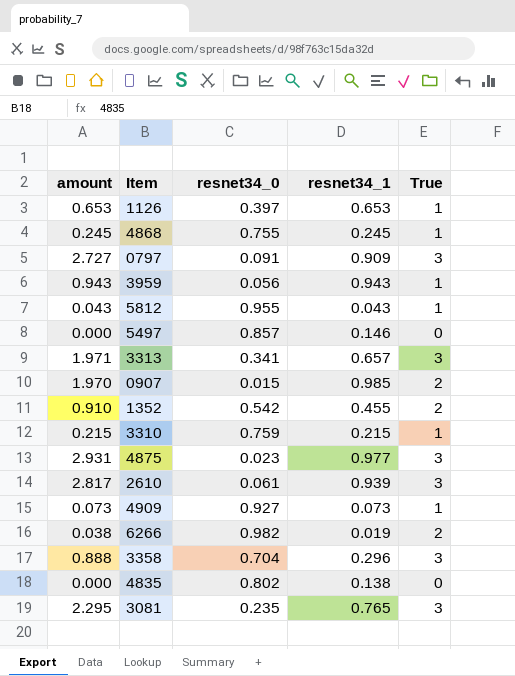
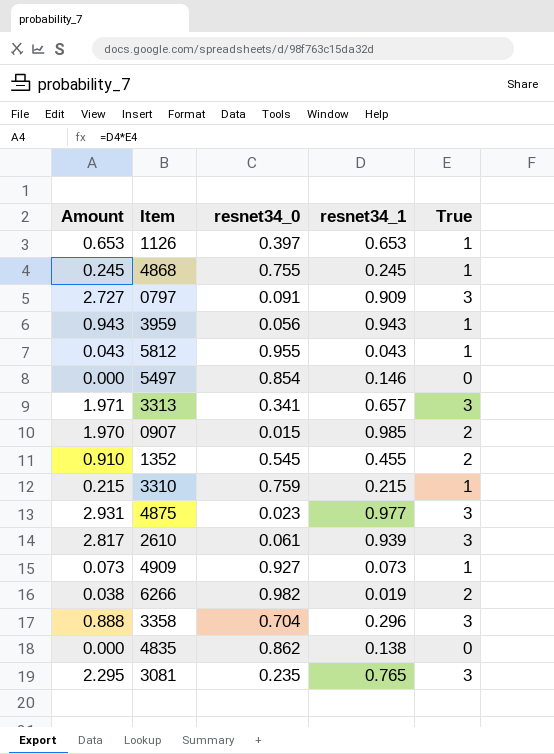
column name: amount -> Amount
5497 | resnet34_0: 0.857 -> 0.854
1352 | resnet34_0: 0.542 -> 0.545
4835 | resnet34_0: 0.802 -> 0.862

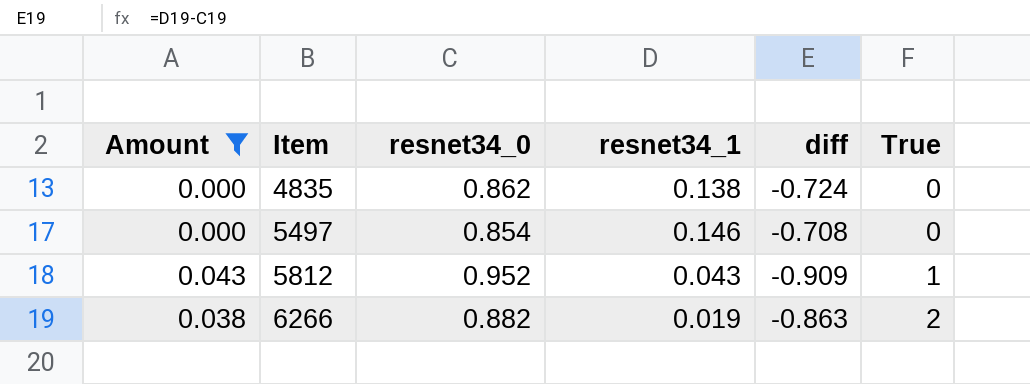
filter: none -> Amount <= 0.043
row order: none -> Item ascending
column diff | formula: none -> [resnet34_1] - [resnet34_0]
5812 | resnet34_0: 0.955 -> 0.952
6266 | resnet34_0: 0.982 -> 0.882

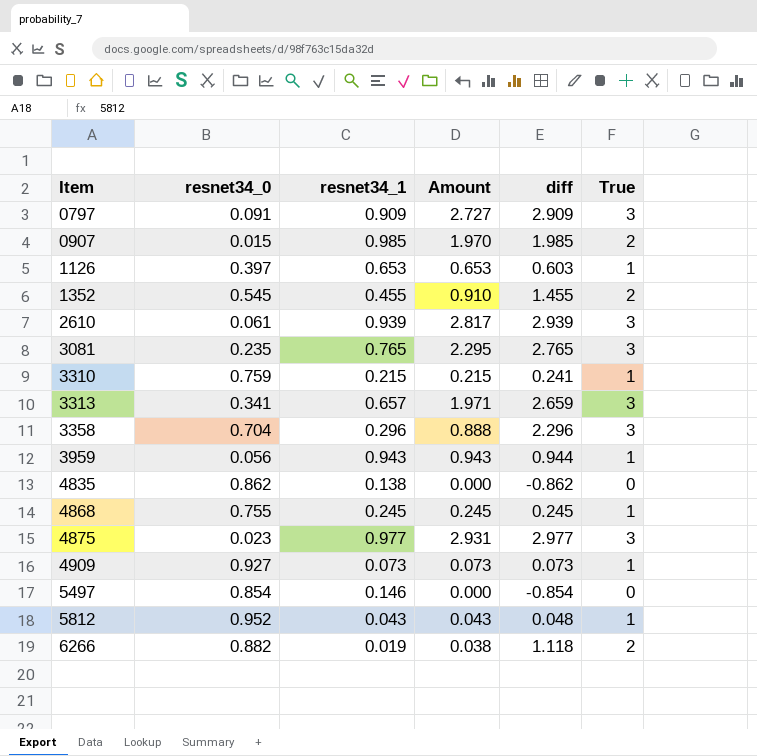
filter: Amount <= 0.043 -> none
column Amount | position: 1 -> 4
column diff | formula: [resnet34_1] - [resnet34_0] -> [True] - [resnet34_0]

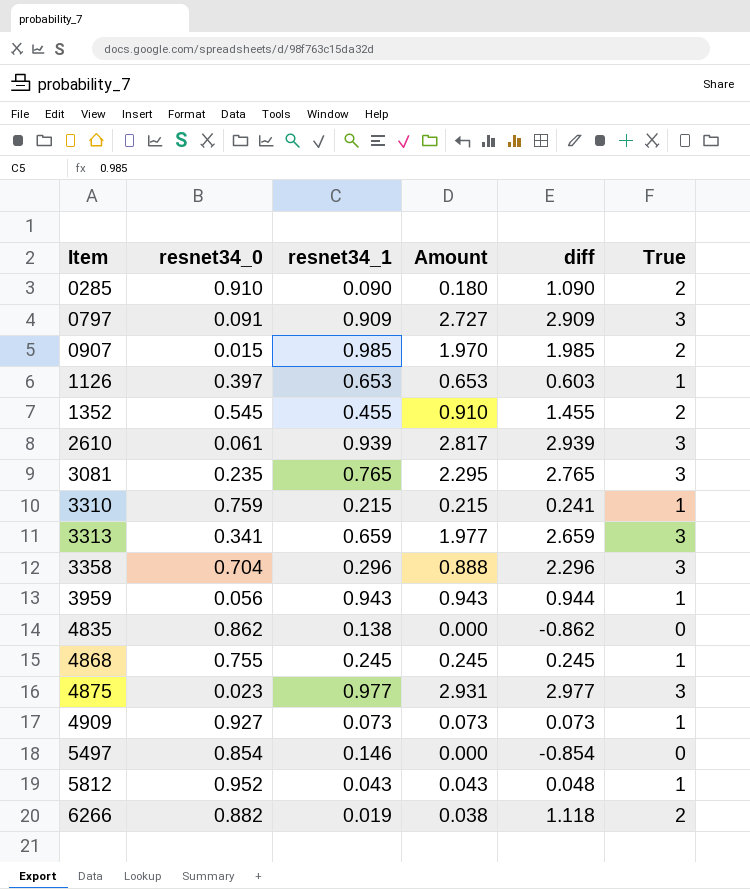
row 0285: none -> 0.910 | 0.090 | 0.180 | 1.090 | 2
3313 | resnet34_1: 0.657 -> 0.659
3313 | Amount: 1.971 -> 1.977

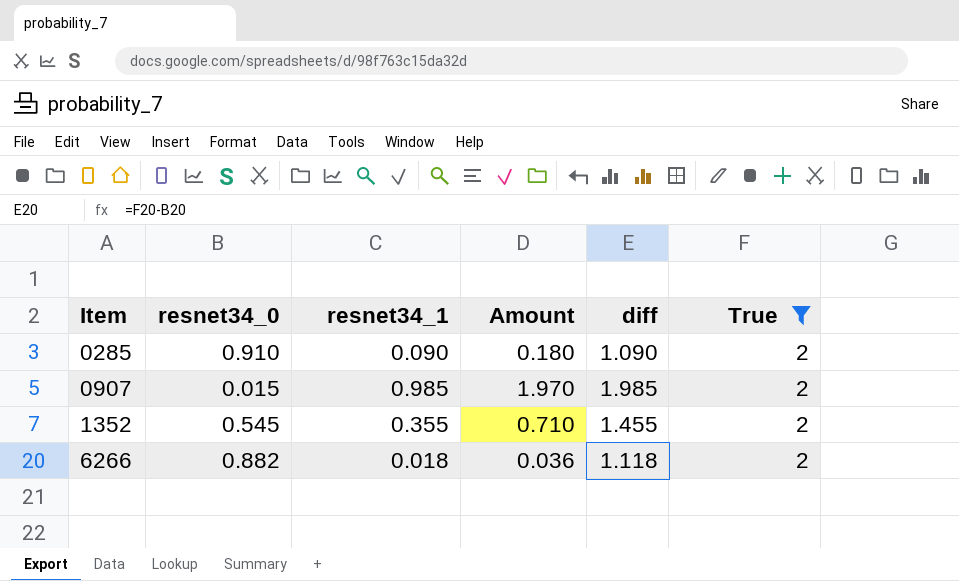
filter: none -> True = 2
1352 | resnet34_1: 0.455 -> 0.355
1352 | Amount: 0.910 -> 0.710
6266 | resnet34_1: 0.019 -> 0.018
6266 | Amount: 0.038 -> 0.036

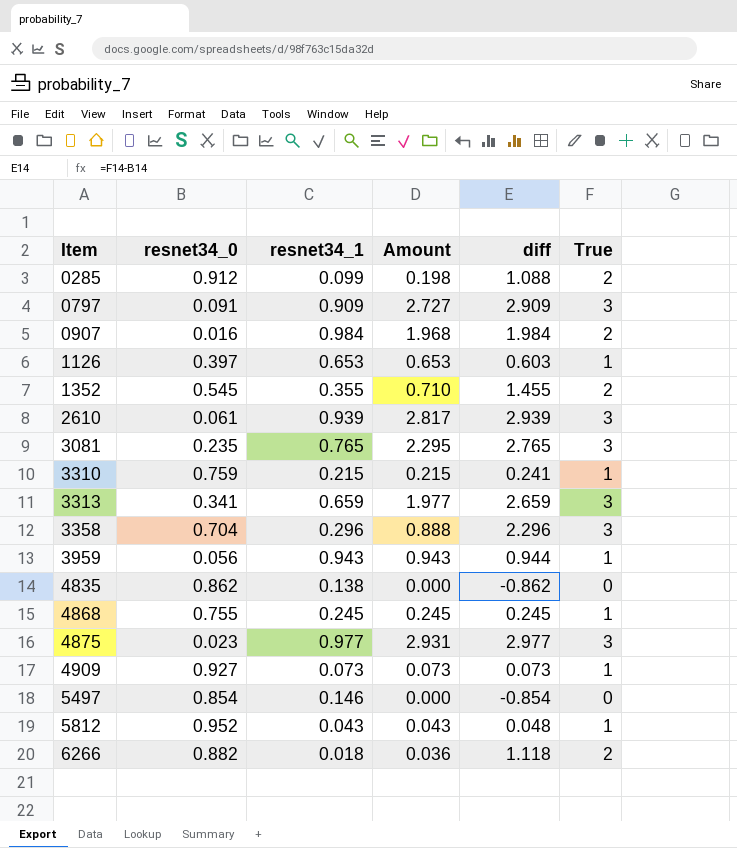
filter: True = 2 -> none
0285 | resnet34_0: 0.910 -> 0.912
0285 | resnet34_1: 0.090 -> 0.099
0285 | Amount: 0.180 -> 0.198
0285 | diff: 1.090 -> 1.088
0907 | resnet34_0: 0.015 -> 0.016
0907 | resnet34_1: 0.985 -> 0.984
0907 | Amount: 1.970 -> 1.968
0907 | diff: 1.985 -> 1.984

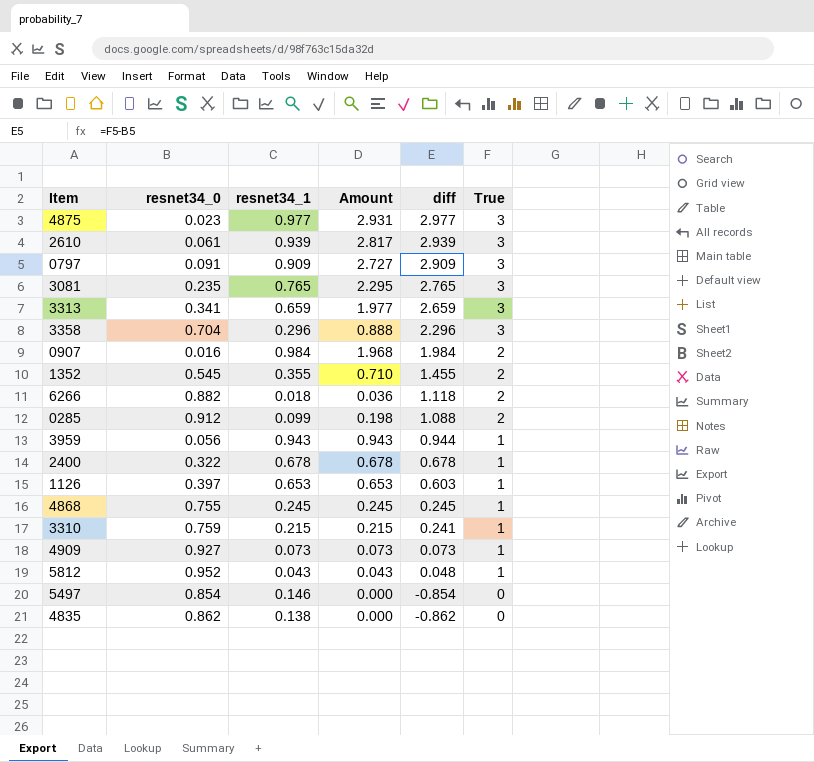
row order: Item ascending -> diff descending
row 2400: none -> 0.322 | 0.678 | 0.678 | 0.678 | 1

